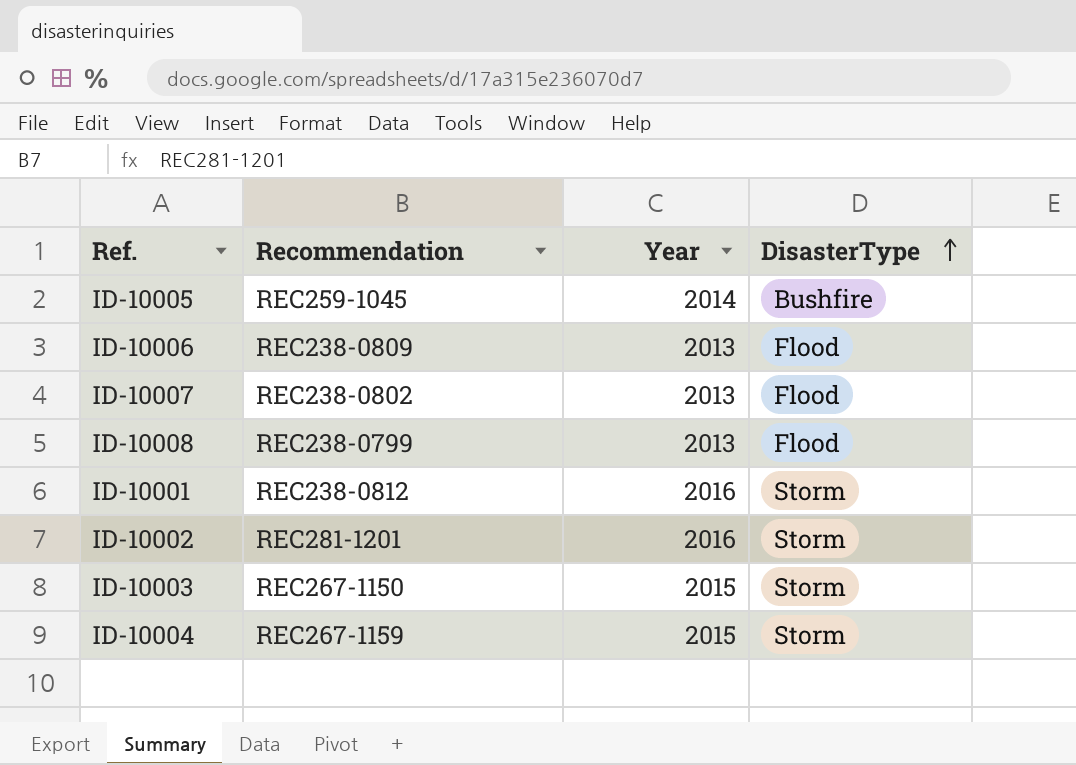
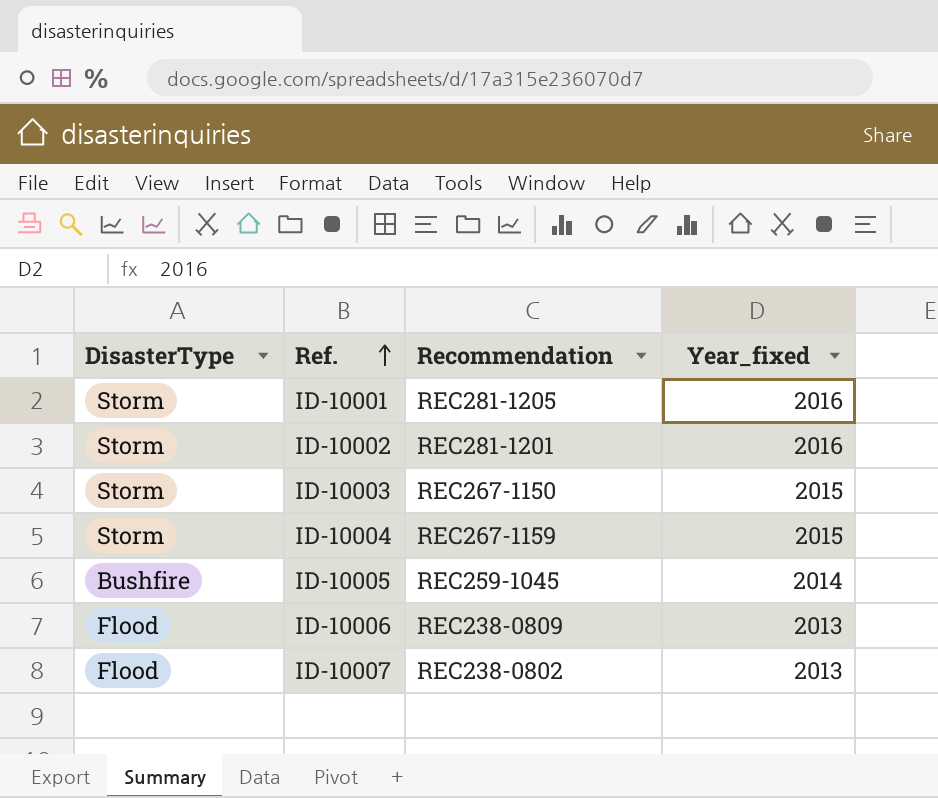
row order: DisasterType ascending -> Ref. ascending
column DisasterType | position: 4 -> 1
column name: Year -> Year_fixed
row ID-10008: REC238-0799 | 2013 | Flood -> none
ID-10001 | Recommendation: REC238-0812 -> REC281-1205

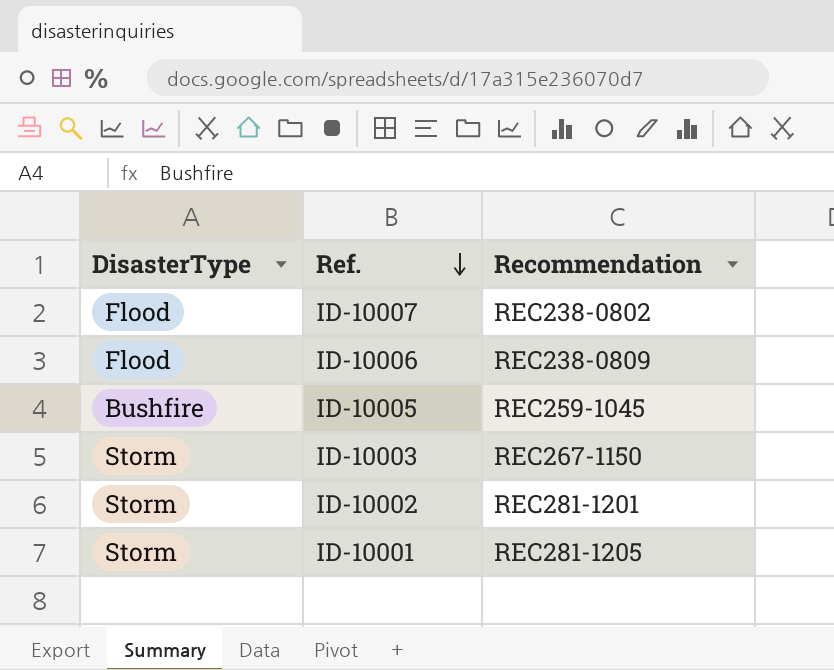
row order: Ref. ascending -> Ref. descending
column Year_fixed | position: 4 -> none
row ID-10004: Storm | REC267-1159 | 2015 -> none

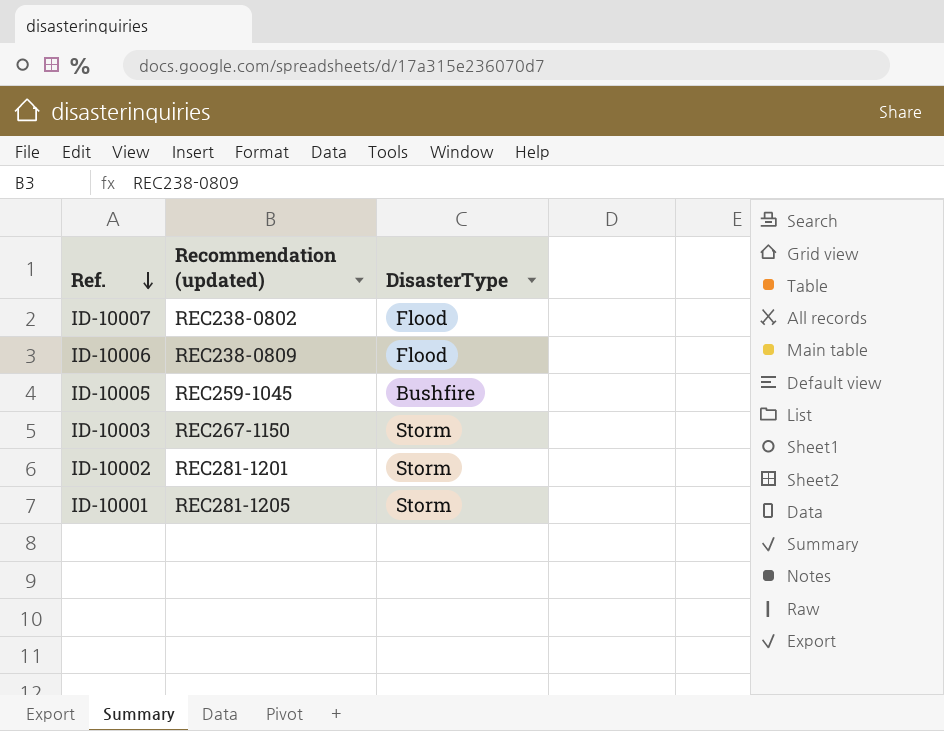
column name: Recommendation -> Recommendation (updated)
column DisasterType | position: 1 -> 3

